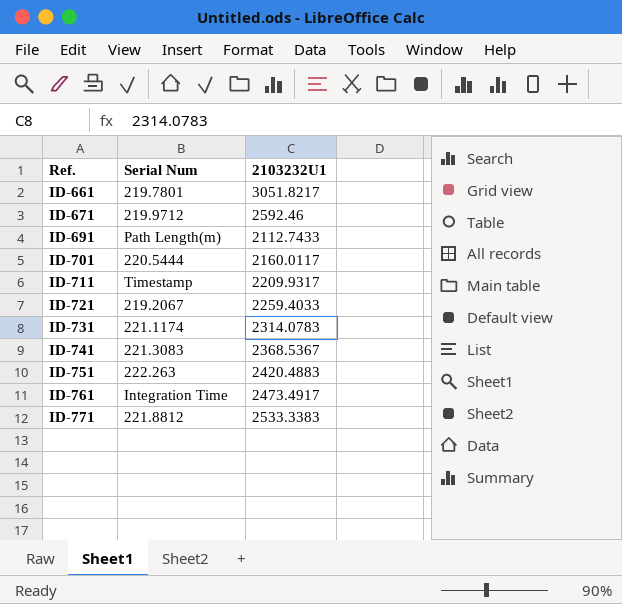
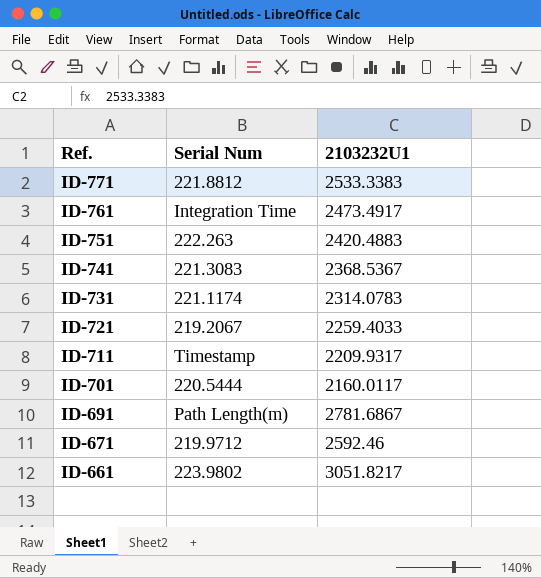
row order: Ref. ascending -> Ref. descending
ID-691 | 2103232U1: 2112.7433 -> 2781.6867
ID-661 | Serial Num: 219.7801 -> 223.9802

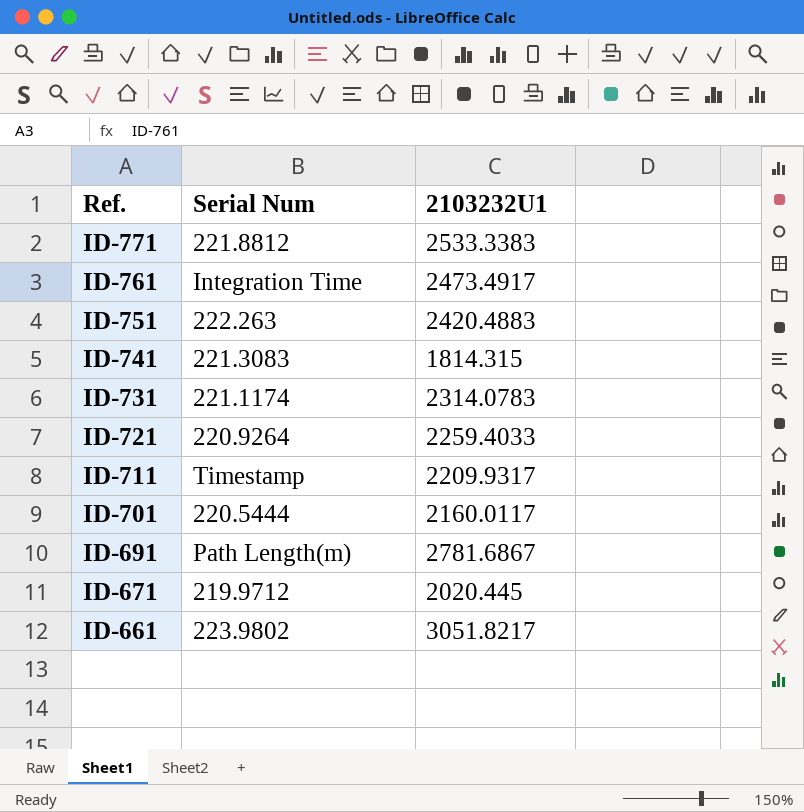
ID-741 | 2103232U1: 2368.5367 -> 1814.315
ID-721 | Serial Num: 219.2067 -> 220.9264
ID-671 | 2103232U1: 2592.46 -> 2020.445

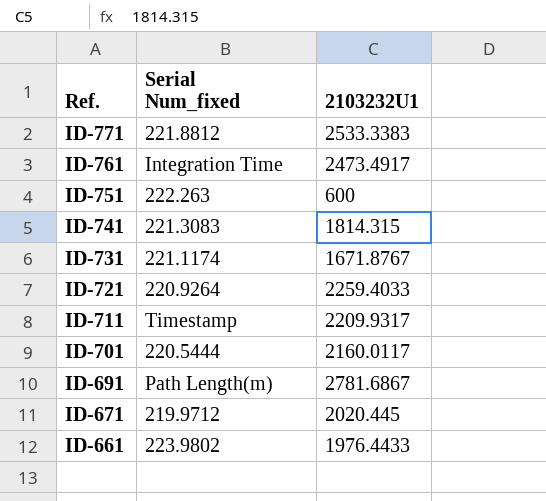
column name: Serial Num -> Serial Num_fixed
ID-751 | 2103232U1: 2420.4883 -> 600
ID-731 | 2103232U1: 2314.0783 -> 1671.8767
ID-661 | 2103232U1: 3051.8217 -> 1976.4433

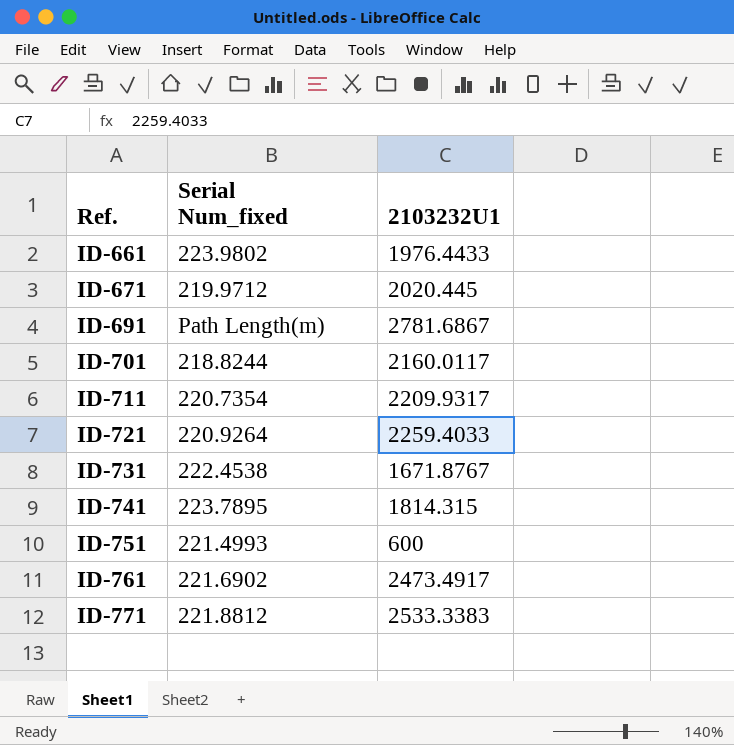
row order: Ref. descending -> Ref. ascending
ID-701 | Serial Num_fixed: 220.5444 -> 218.8244
ID-711 | Serial Num_fixed: Timestamp -> 220.7354
ID-731 | Serial Num_fixed: 221.1174 -> 222.4538
ID-741 | Serial Num_fixed: 221.3083 -> 223.7895
ID-751 | Serial Num_fixed: 222.263 -> 221.4993
ID-761 | Serial Num_fixed: Integration Time -> 221.6902

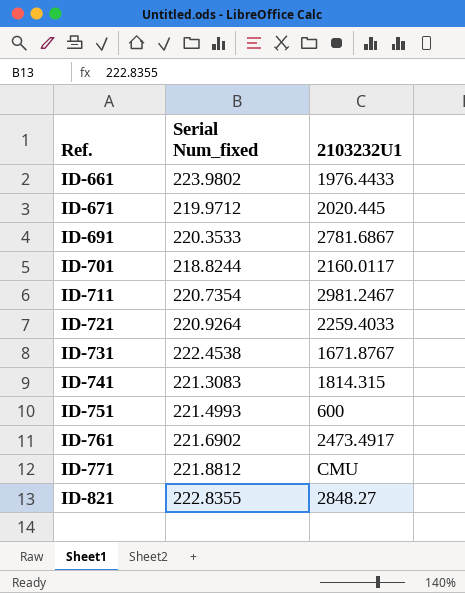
ID-691 | Serial Num_fixed: Path Length(m) -> 220.3533
ID-711 | 2103232U1: 2209.9317 -> 2981.2467
ID-741 | Serial Num_fixed: 223.7895 -> 221.3083
ID-771 | 2103232U1: 2533.3383 -> CMU
row ID-821: none -> 222.8355 | 2848.27

